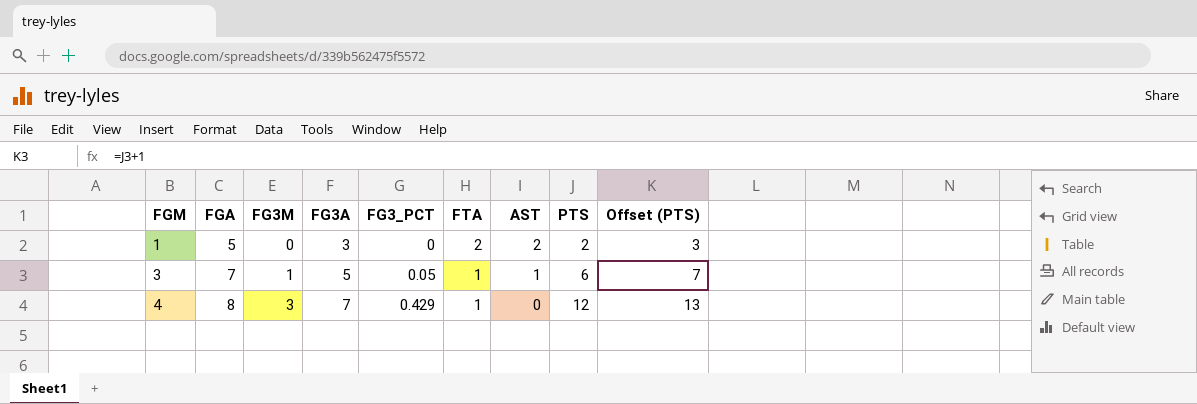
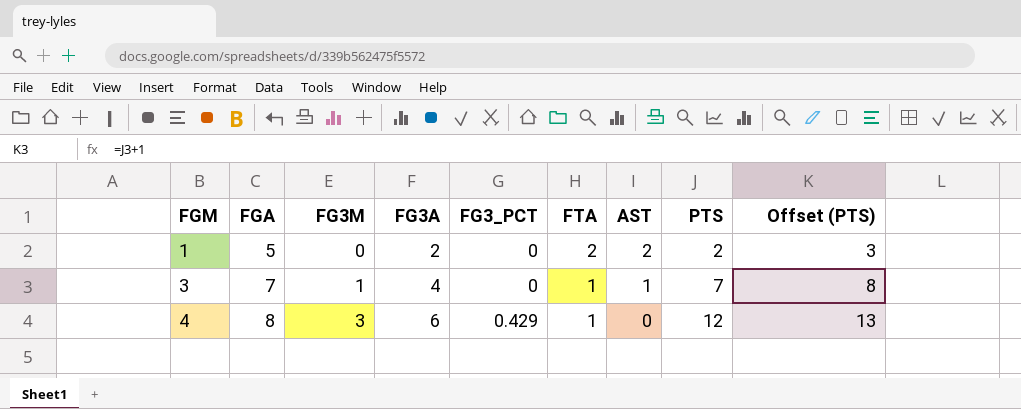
1 | FG3A: 3 -> 2
3 | FG3A: 5 -> 4
3 | FG3_PCT: 0.05 -> 0
3 | PTS: 6 -> 7
3 | Offset (PTS): 7 -> 8
4 | FG3A: 7 -> 6

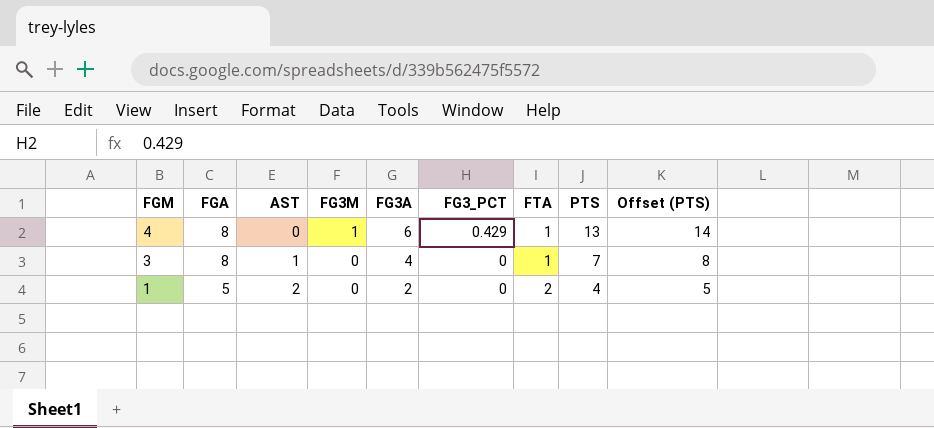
row order: FGM ascending -> FGM descending
column AST | position: 7 -> 3
4 | FG3M: 3 -> 1
4 | PTS: 12 -> 13
4 | Offset (PTS): 13 -> 14
3 | FGA: 7 -> 8
3 | FG3M: 1 -> 0
1 | PTS: 2 -> 4
1 | Offset (PTS): 3 -> 5

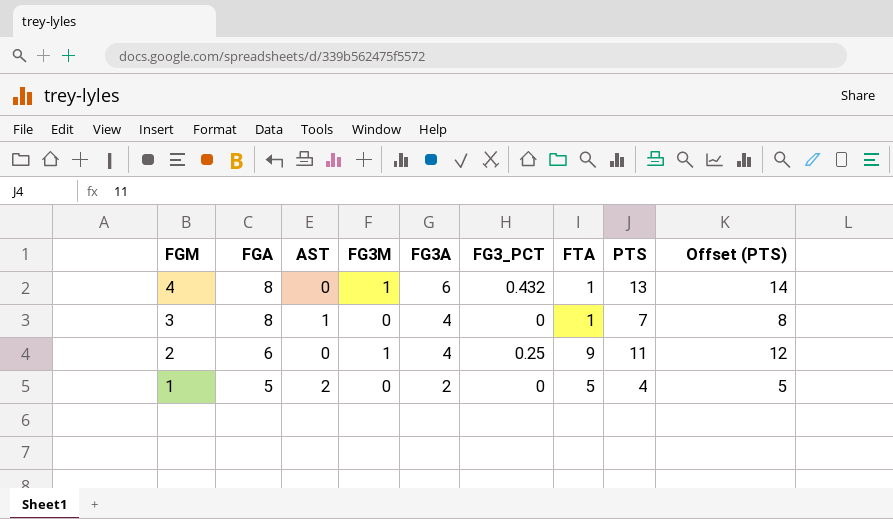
4 | FG3_PCT: 0.429 -> 0.432
row 2: none -> 6 | 0 | 1 | 4 | 0.25 | 9 | 11 | 12
1 | FTA: 2 -> 5

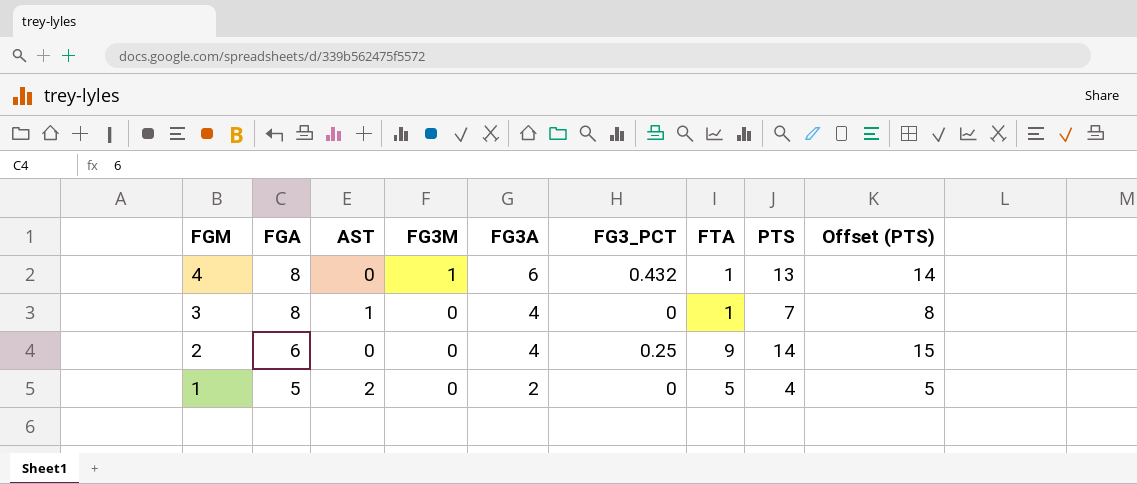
2 | FG3M: 1 -> 0
2 | PTS: 11 -> 14
2 | Offset (PTS): 12 -> 15

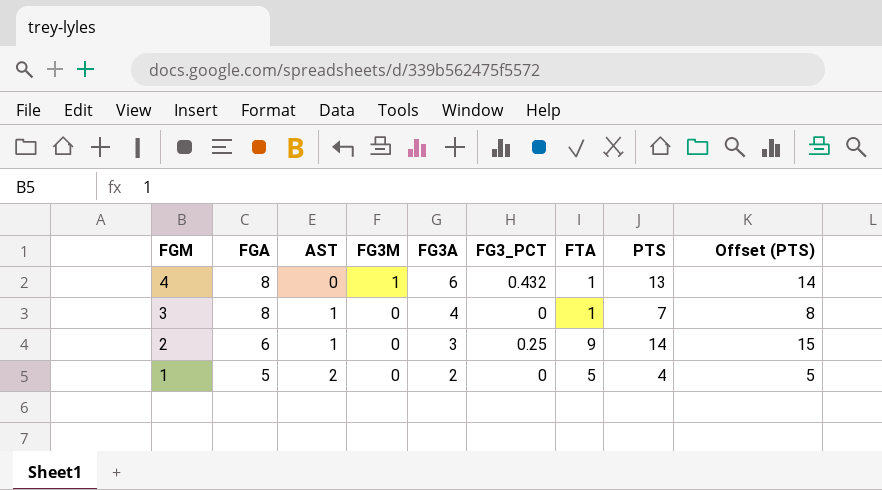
2 | AST: 0 -> 1
2 | FG3A: 4 -> 3

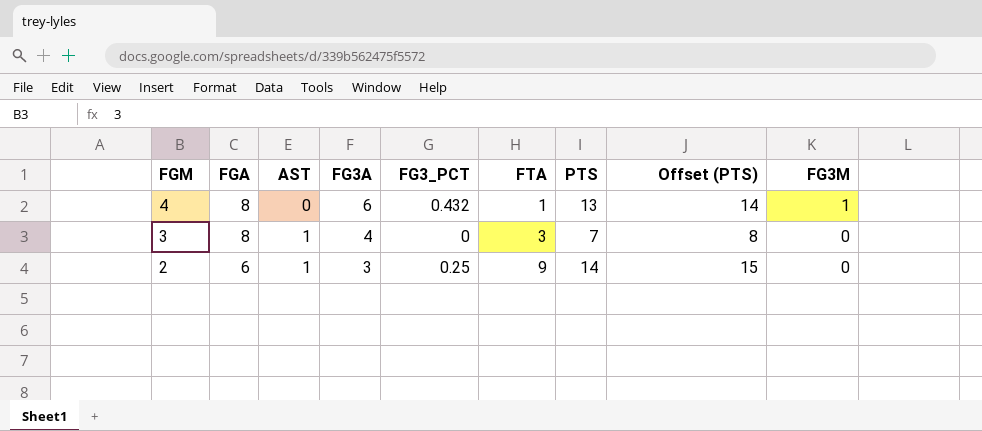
column FG3M | position: 4 -> 9
row 1: 5 | 2 | 0 | 2 | 0 | 5 | 4 | 5 -> none
3 | FTA: 1 -> 3

